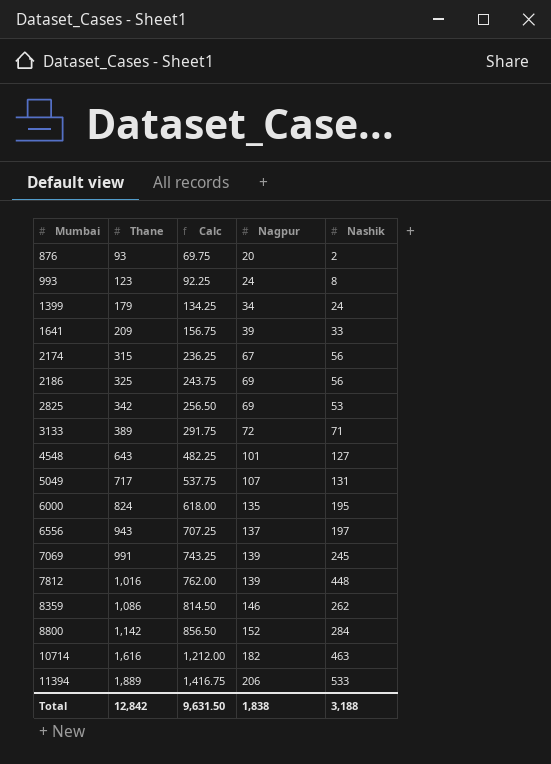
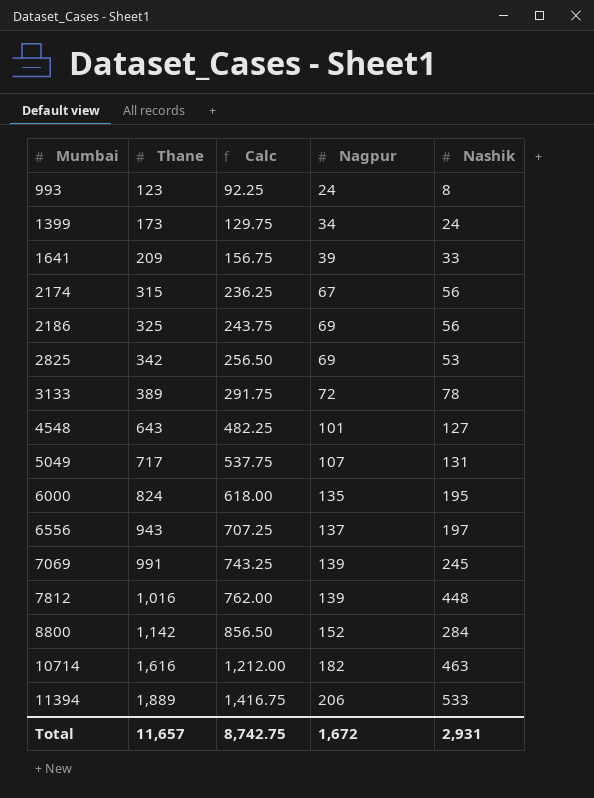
row 876: 93 | 69.75 | 20 | 2 -> none
row 8359: 1,086 | 814.50 | 146 | 262 -> none
1399 | Thane: 179 -> 173
1399 | Calc: 134.25 -> 129.75
3133 | Nashik: 71 -> 78
Total | Thane: 12,842 -> 11,657
Total | Calc: 9,631.50 -> 8,742.75
Total | Nagpur: 1,838 -> 1,672
Total | Nashik: 3,188 -> 2,931

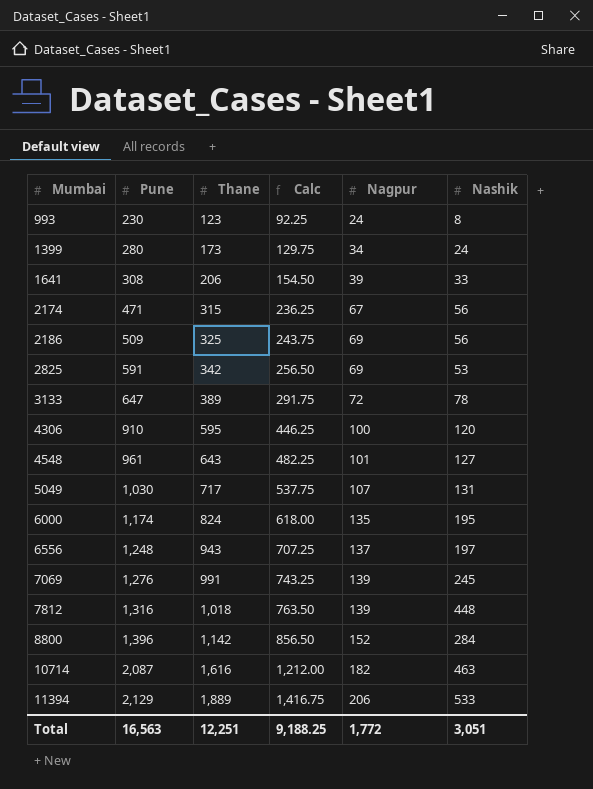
column Pune | position: none -> 2
1641 | Thane: 209 -> 206
1641 | Calc: 156.75 -> 154.50
row 4306: none -> 910 | 595 | 446.25 | 100 | 120
7812 | Thane: 1,016 -> 1,018
7812 | Calc: 762.00 -> 763.50
Total | Thane: 11,657 -> 12,251
Total | Calc: 8,742.75 -> 9,188.25
Total | Nagpur: 1,672 -> 1,772
Total | Nashik: 2,931 -> 3,051

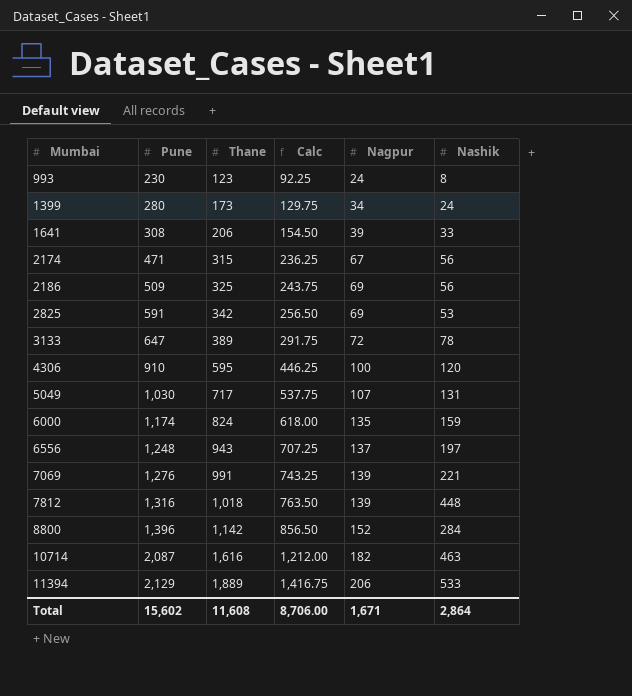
row 4548: 961 | 643 | 482.25 | 101 | 127 -> none
6000 | Nashik: 195 -> 159
7069 | Nashik: 245 -> 221
Total | Pune: 16,563 -> 15,602
Total | Thane: 12,251 -> 11,608
Total | Calc: 9,188.25 -> 8,706.00
Total | Nagpur: 1,772 -> 1,671
Total | Nashik: 3,051 -> 2,864

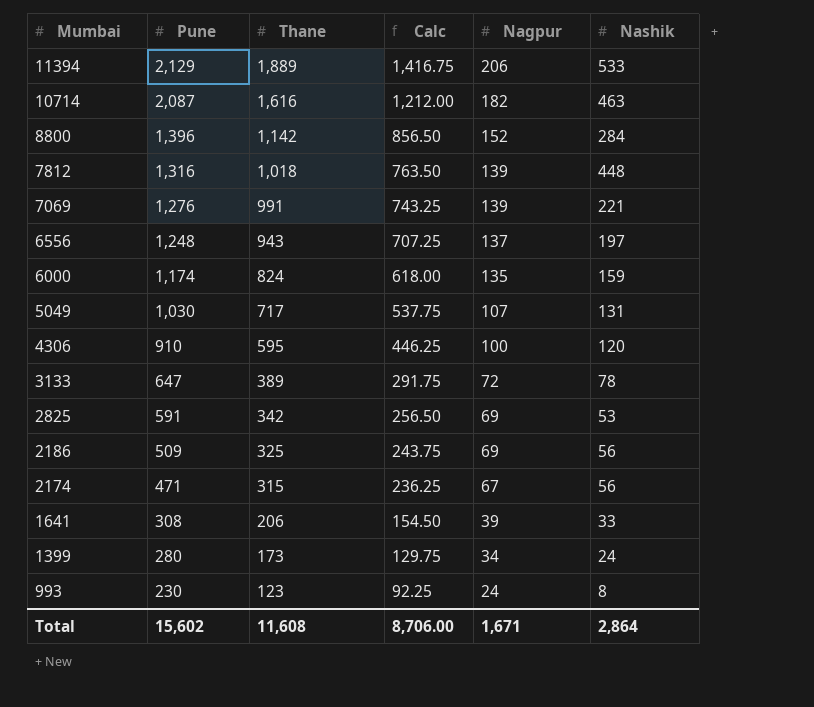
row order: Mumbai ascending -> Mumbai descending

